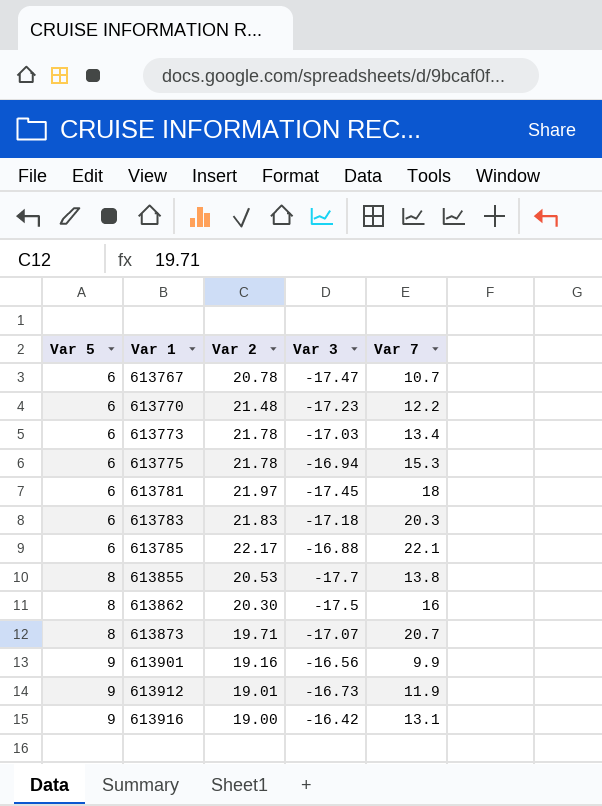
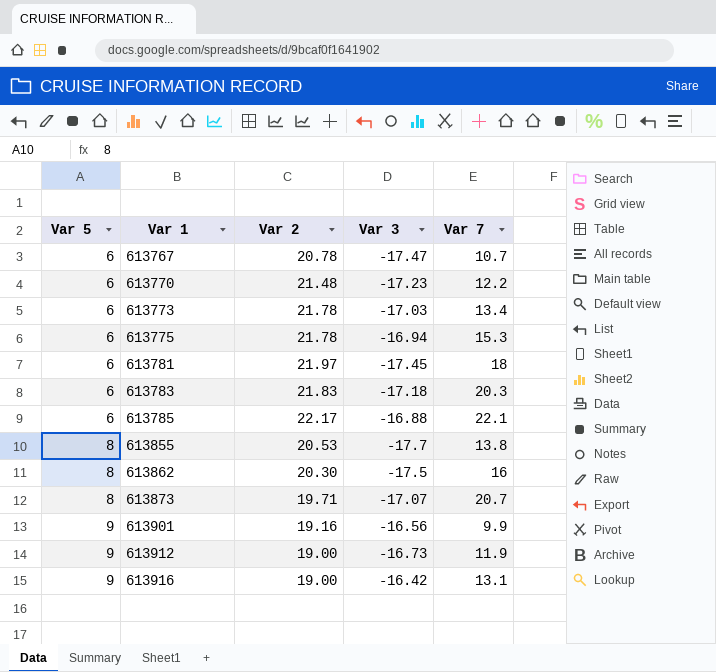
613912 | Var 2: 19.01 -> 19.00

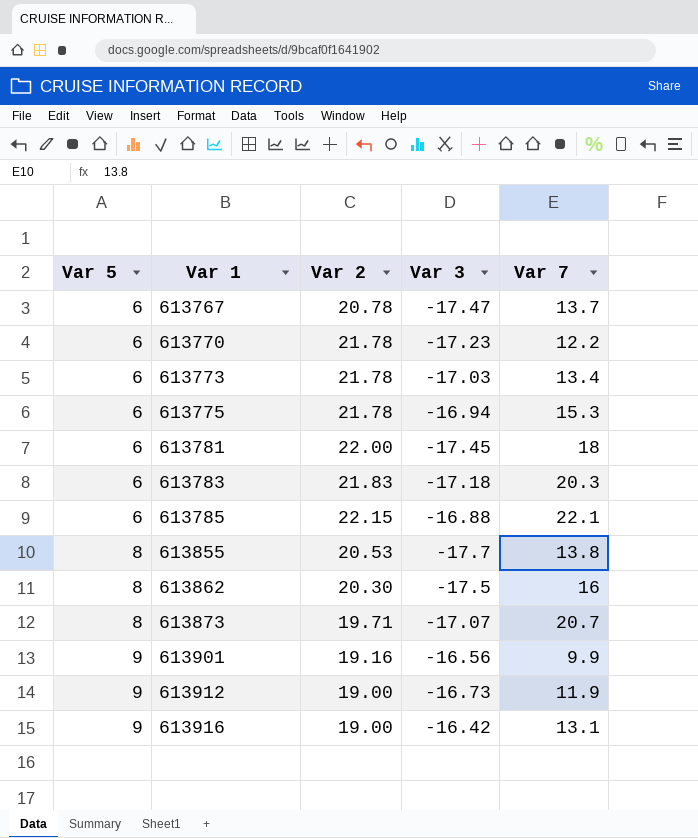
613767 | Var 7: 10.7 -> 13.7
613770 | Var 2: 21.48 -> 21.78
613781 | Var 2: 21.97 -> 22.00
613785 | Var 2: 22.17 -> 22.15

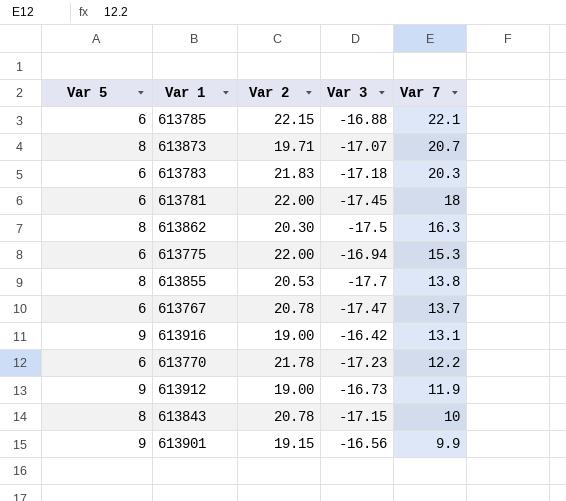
row order: Var 5 ascending -> Var 7 descending
row 613773: 6 | 21.78 | -17.03 | 13.4 -> none
613862 | Var 7: 16 -> 16.3
613775 | Var 2: 21.78 -> 22.00
row 613843: none -> 8 | 20.78 | -17.15 | 10
613901 | Var 2: 19.16 -> 19.15

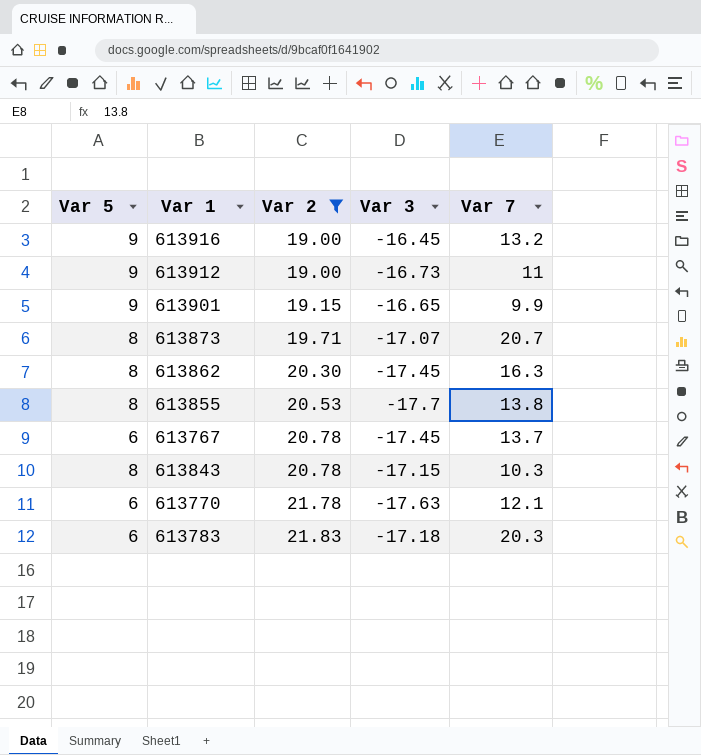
filter: none -> Var 2 <= 21.83
row order: Var 7 descending -> Var 2 ascending
613916 | Var 3: -16.42 -> -16.45
613916 | Var 7: 13.1 -> 13.2
613912 | Var 7: 11.9 -> 11
613901 | Var 3: -16.56 -> -16.65
613862 | Var 3: -17.5 -> -17.45
613767 | Var 3: -17.47 -> -17.45
613843 | Var 7: 10 -> 10.3
613770 | Var 3: -17.23 -> -17.63
613770 | Var 7: 12.2 -> 12.1

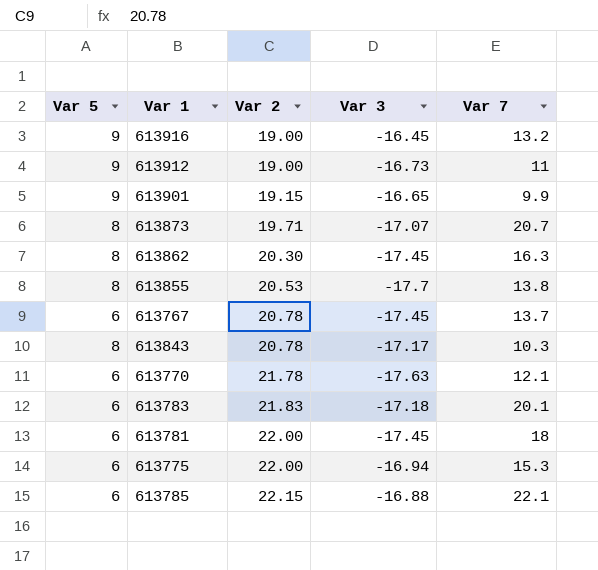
filter: Var 2 <= 21.83 -> none
613843 | Var 3: -17.15 -> -17.17
613783 | Var 7: 20.3 -> 20.1

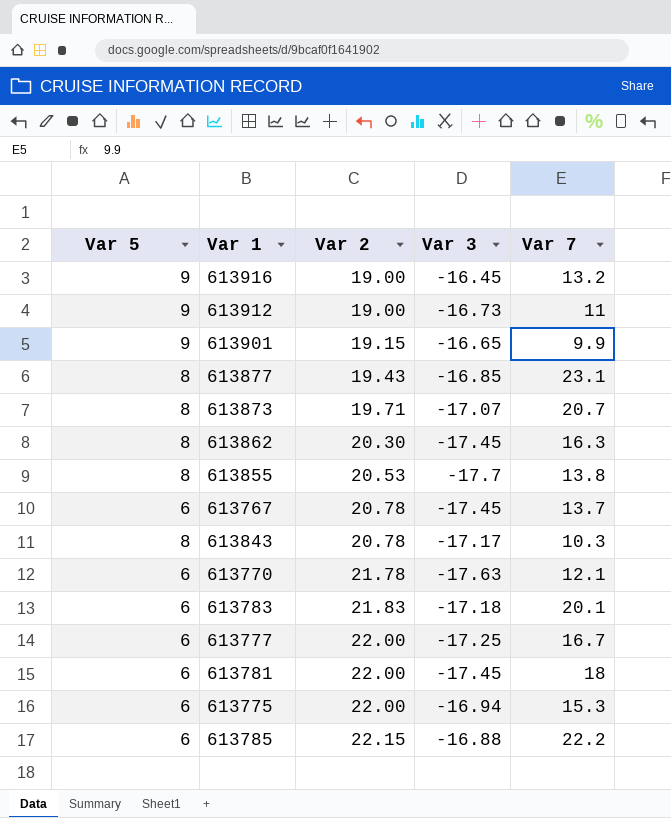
row 613877: none -> 8 | 19.43 | -16.85 | 23.1
row 613777: none -> 6 | 22.00 | -17.25 | 16.7
613785 | Var 7: 22.1 -> 22.2

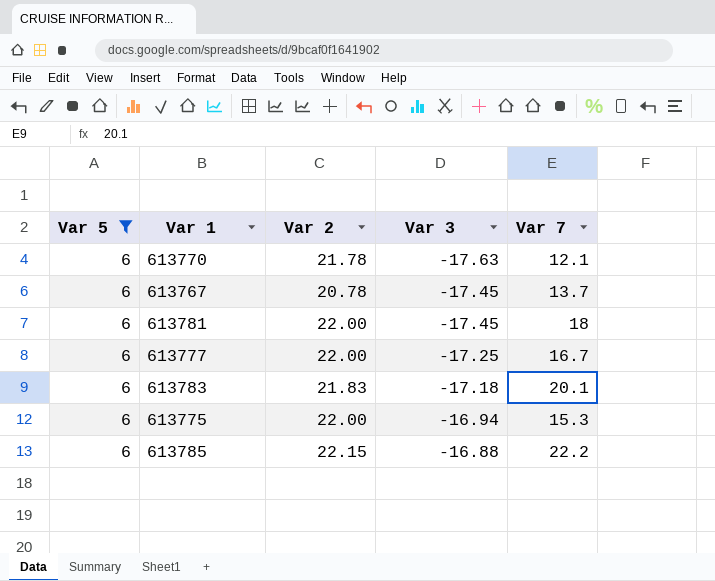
filter: none -> Var 5 = 6
row order: Var 2 ascending -> Var 3 ascending

